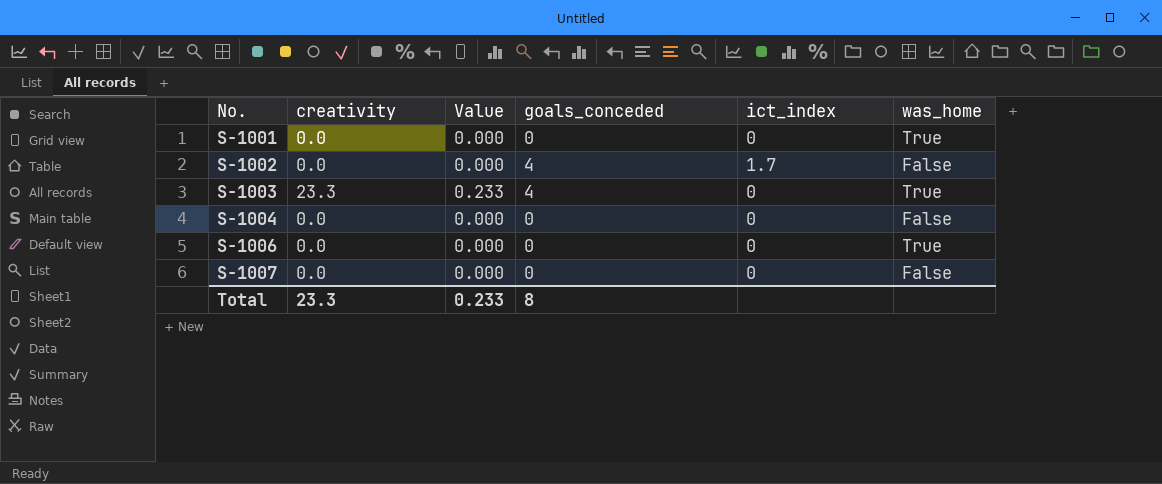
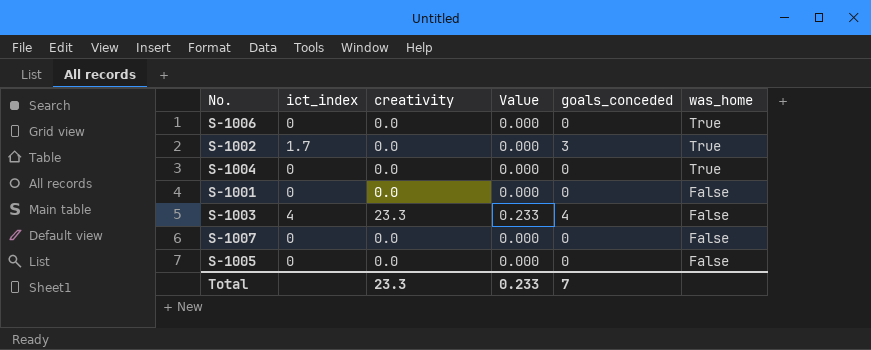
row order: No. ascending -> was_home descending
column ict_index | position: 5 -> 2
S-1002 | goals_conceded: 4 -> 3
S-1002 | was_home: False -> True
S-1004 | was_home: False -> True
S-1001 | was_home: True -> False
S-1003 | ict_index: 0 -> 4
S-1003 | was_home: True -> False
row S-1005: none -> 0 | 0.0 | 0.000 | 0 | False
Total | goals_conceded: 8 -> 7

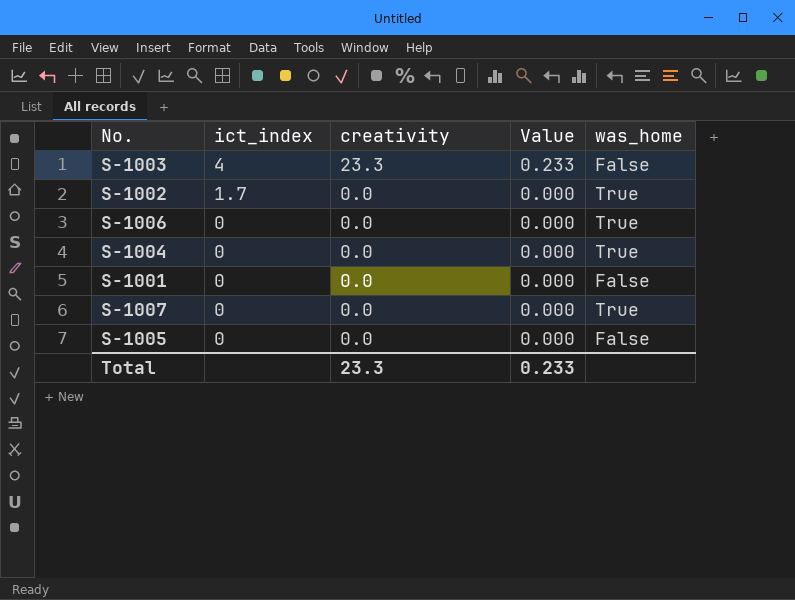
row order: was_home descending -> ict_index descending
column goals_conceded | position: 5 -> none
S-1007 | was_home: False -> True

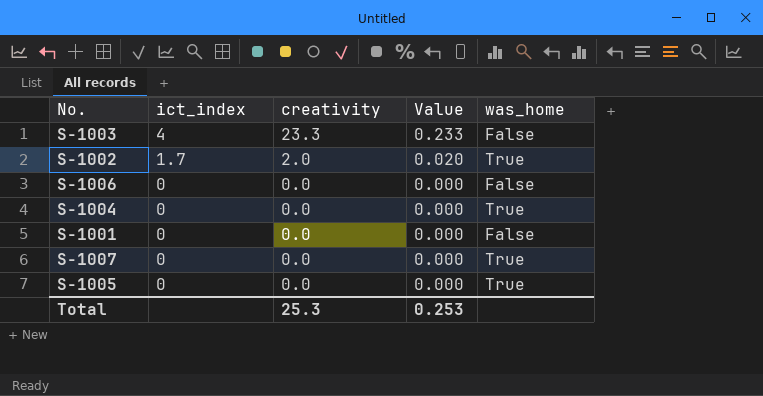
S-1002 | creativity: 0.0 -> 2.0
S-1002 | Value: 0.000 -> 0.020
S-1006 | was_home: True -> False
S-1005 | was_home: False -> True
Total | creativity: 23.3 -> 25.3
Total | Value: 0.233 -> 0.253

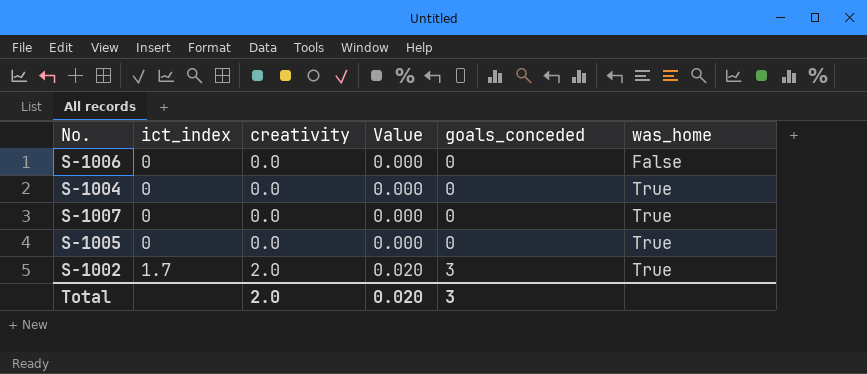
row order: ict_index descending -> ict_index ascending
column goals_conceded | position: none -> 5
row S-1003: 4 | 23.3 | 0.233 | False -> none
row S-1001: 0 | 0.0 | 0.000 | False -> none
Total | creativity: 25.3 -> 2.0
Total | Value: 0.253 -> 0.020

